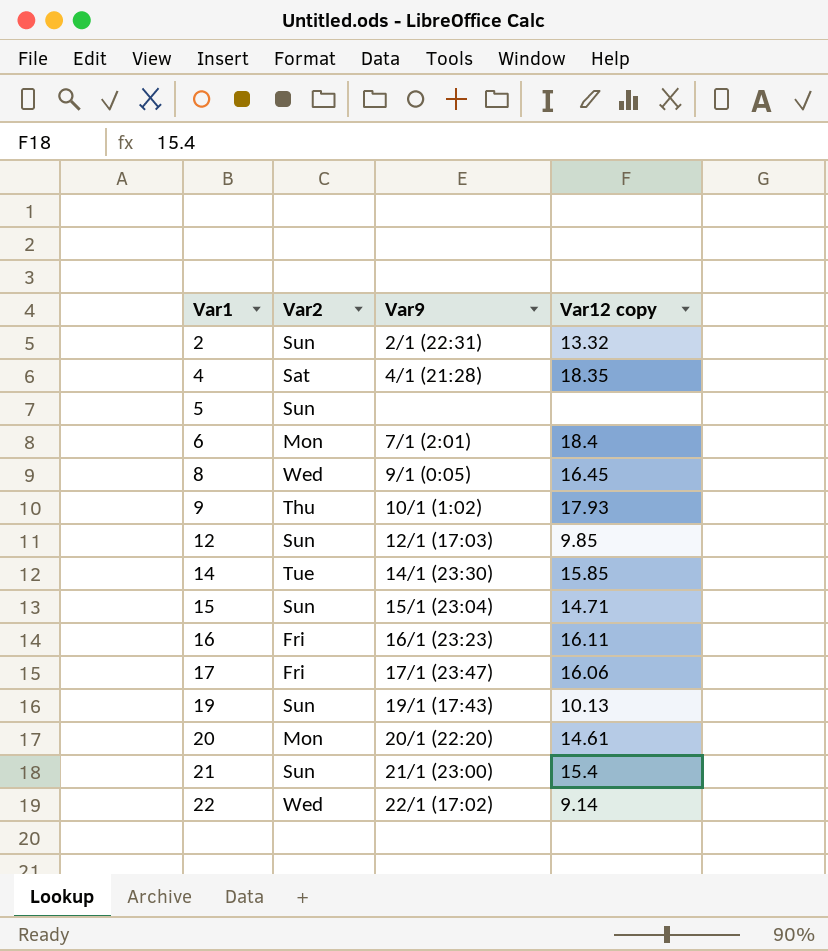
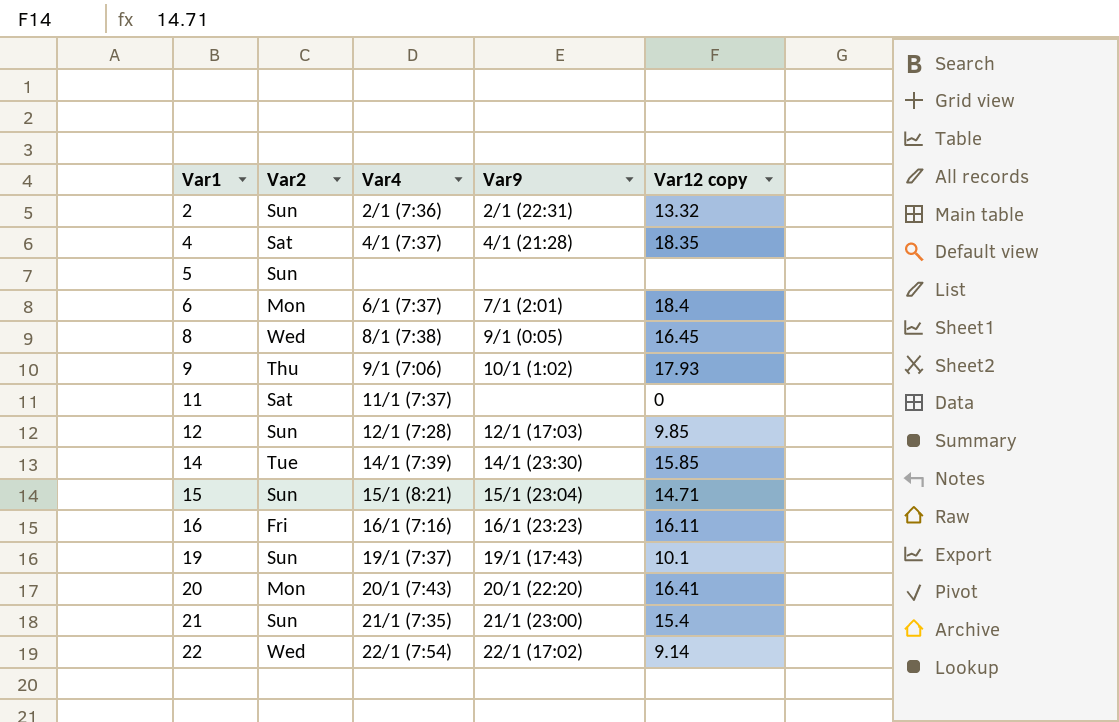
column Var4 | position: none -> 3
row 17: Fri | 17/1 (23:47) | 16.06 -> none
row 11: none -> Sat | 11/1 (7:37) | none | 0
19 | Var12 copy: 10.13 -> 10.1
20 | Var12 copy: 14.61 -> 16.41

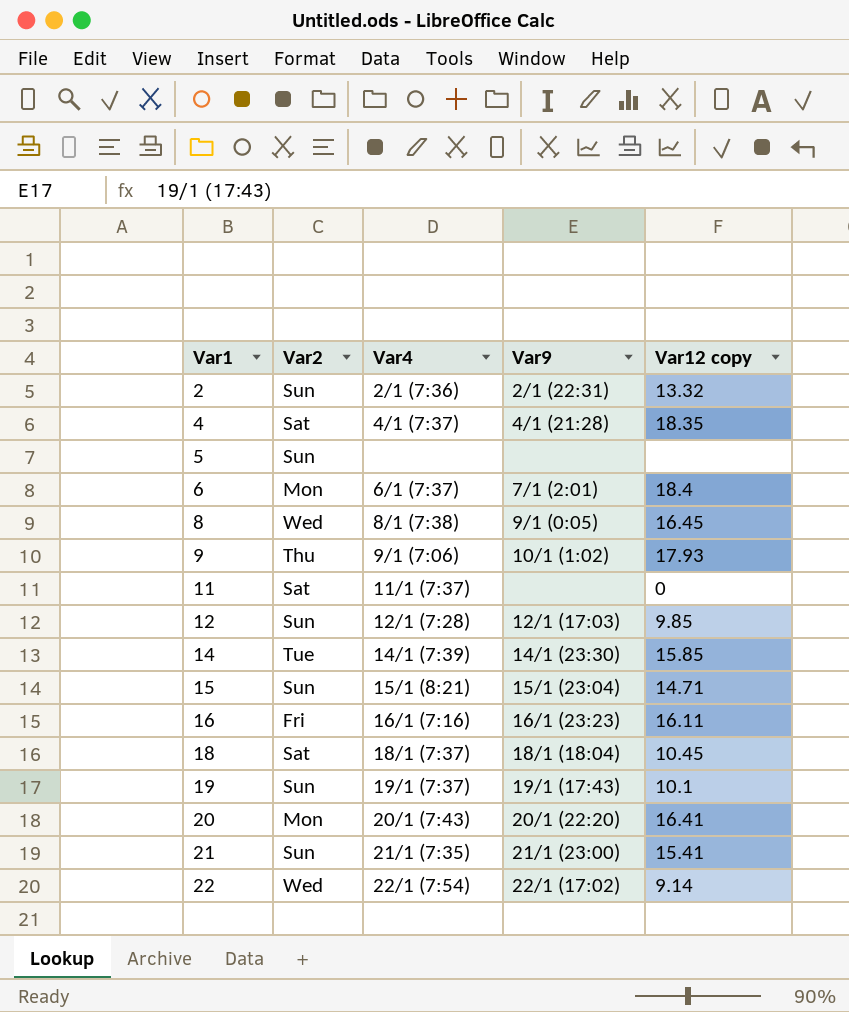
row 18: none -> Sat | 18/1 (7:37) | 18/1 (18:04) | 10.45
21 | Var12 copy: 15.4 -> 15.41

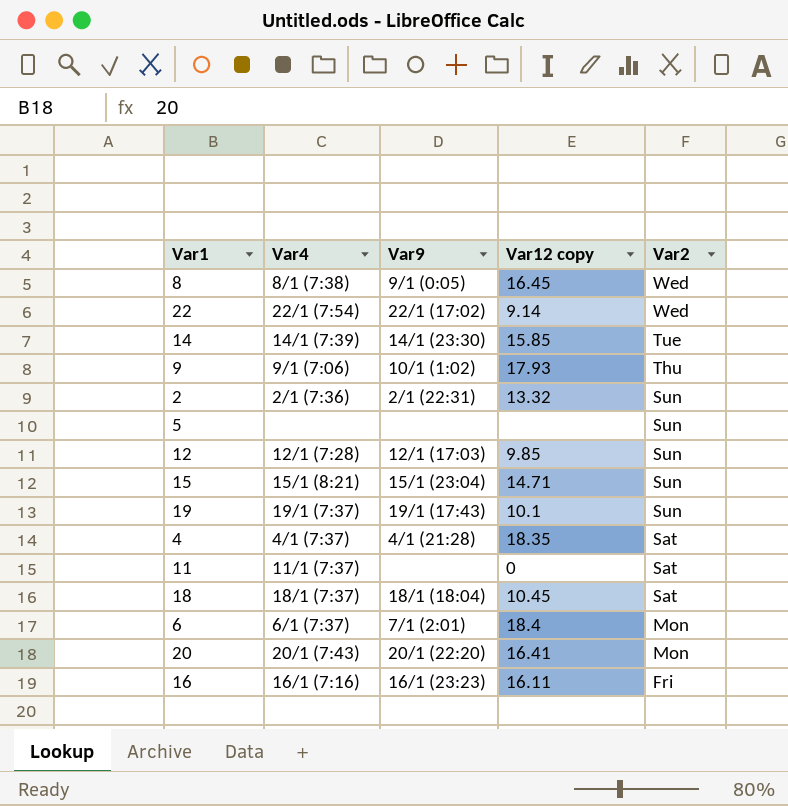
row order: Var1 ascending -> Var2 descending
column Var2 | position: 2 -> 5
row 21: Sun | 21/1 (7:35) | 21/1 (23:00) | 15.41 -> none

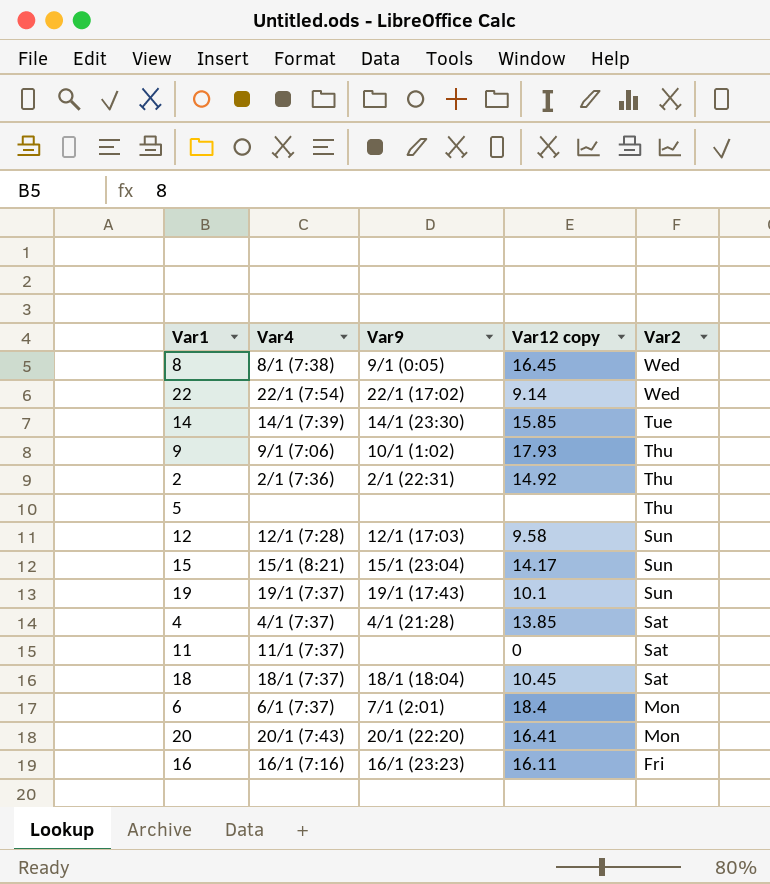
2 | Var12 copy: 13.32 -> 14.92
2 | Var2: Sun -> Thu
5 | Var2: Sun -> Thu
12 | Var12 copy: 9.85 -> 9.58
15 | Var12 copy: 14.71 -> 14.17
4 | Var12 copy: 18.35 -> 13.85

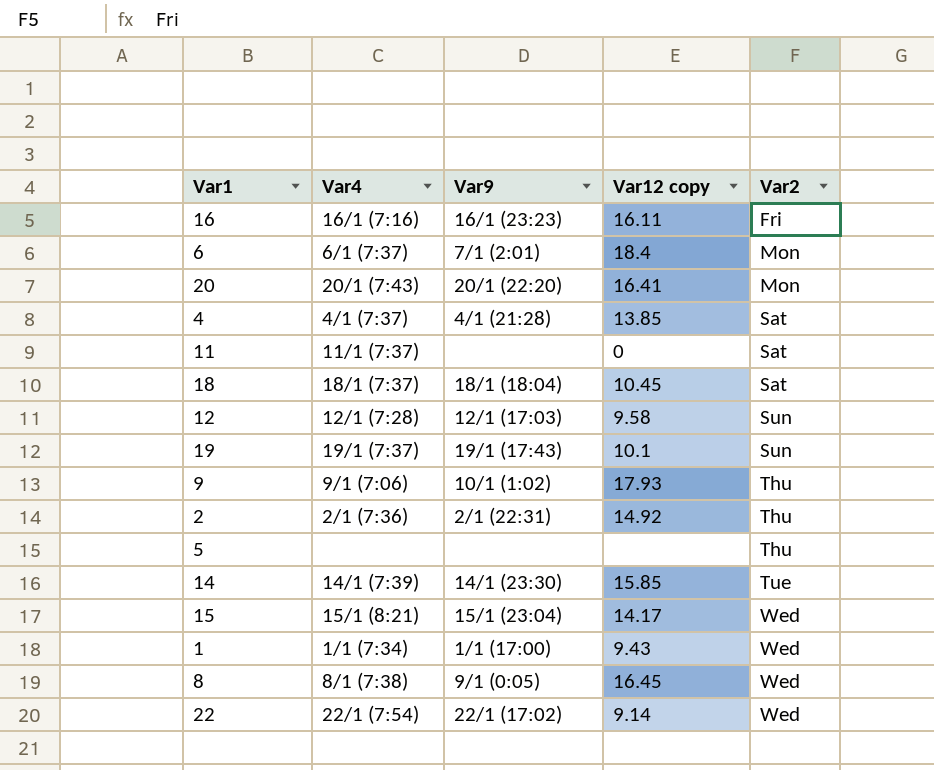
row order: Var2 descending -> Var2 ascending
15 | Var2: Sun -> Wed
row 1: none -> 1/1 (7:34) | 1/1 (17:00) | 9.43 | Wed

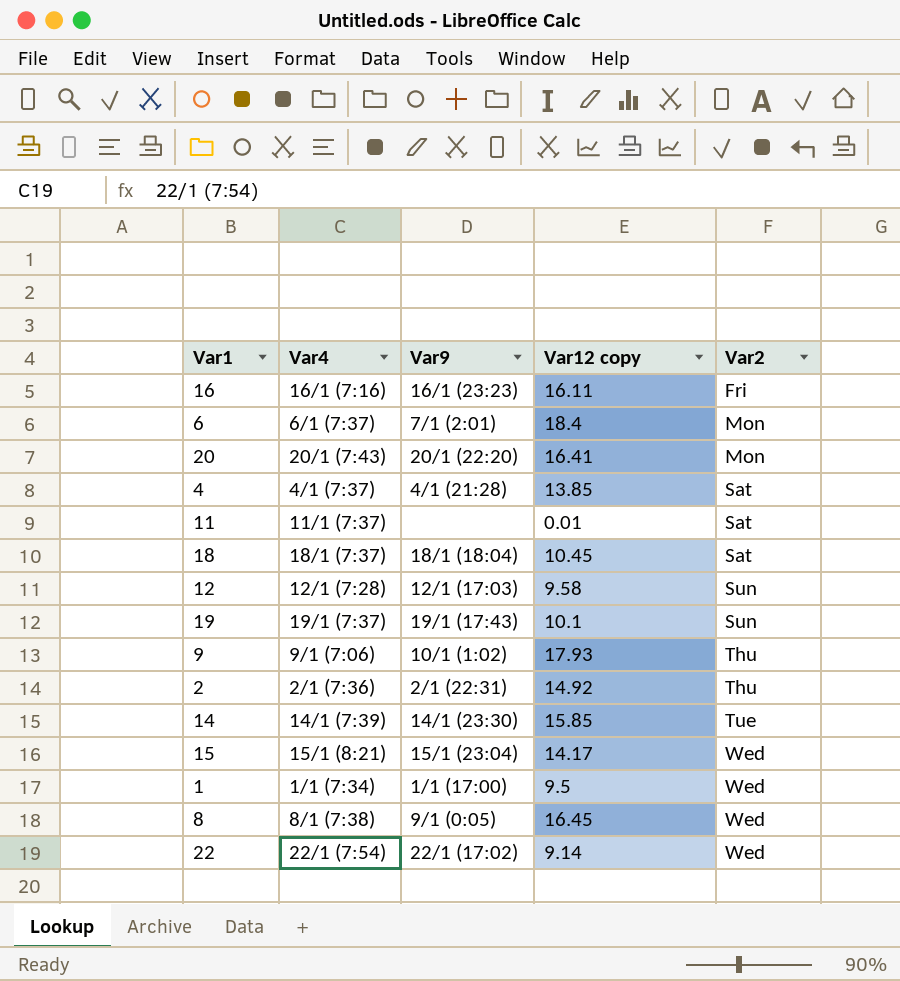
row 5: none | none | none | Thu -> none
11 | Var12 copy: 0 -> 0.01
1 | Var12 copy: 9.43 -> 9.5

